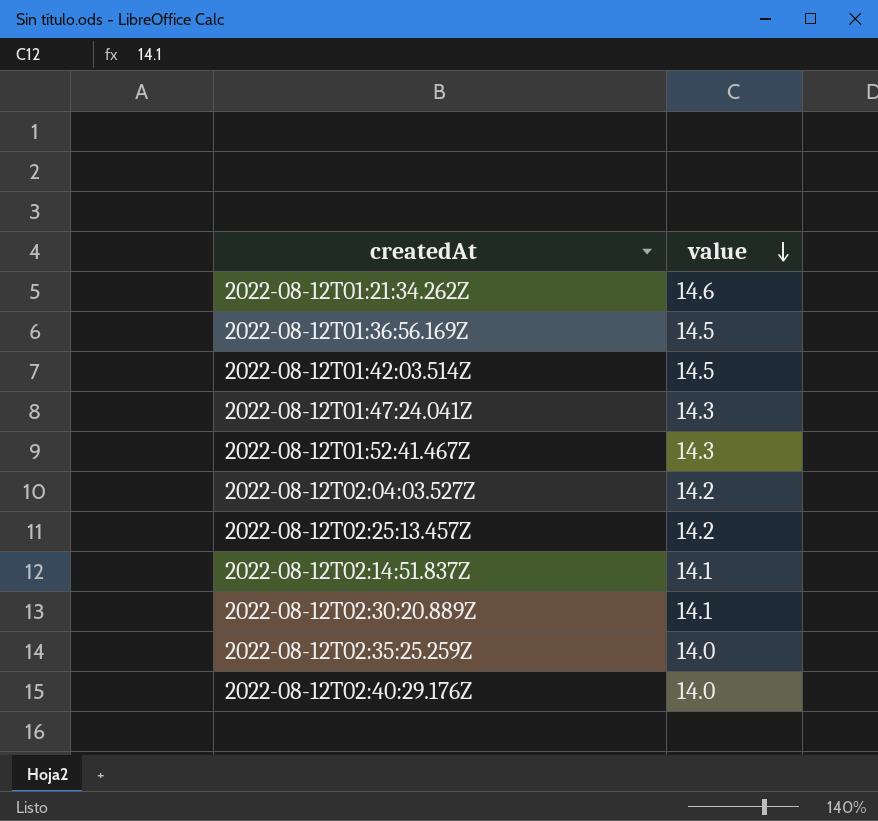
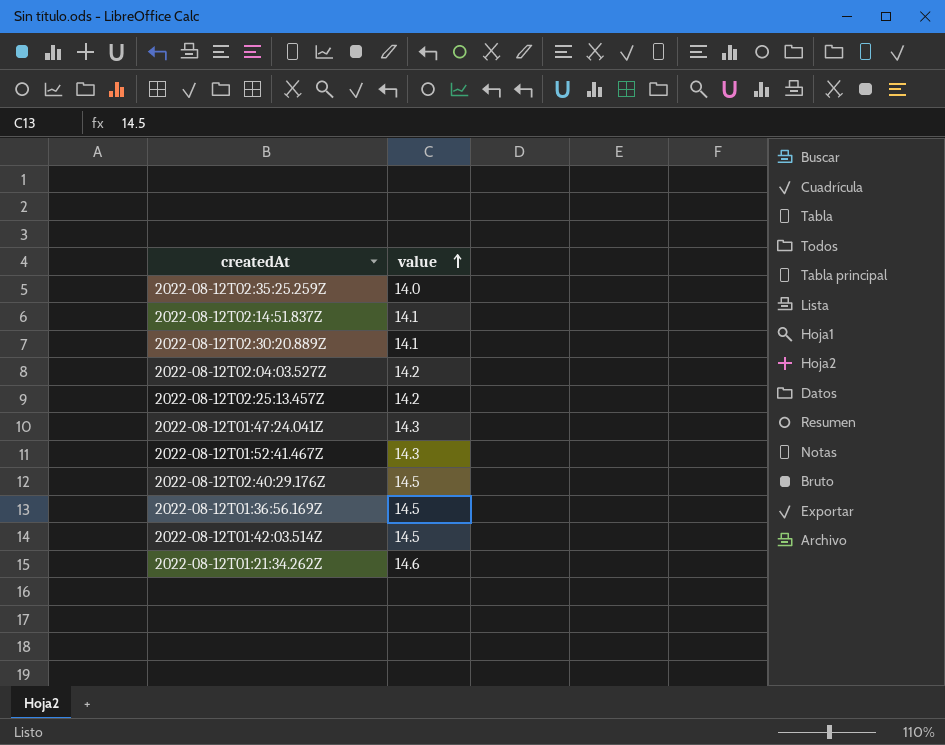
row order: value descending -> value ascending
2022-08-12T02:40:29.176Z | value: 14.0 -> 14.5

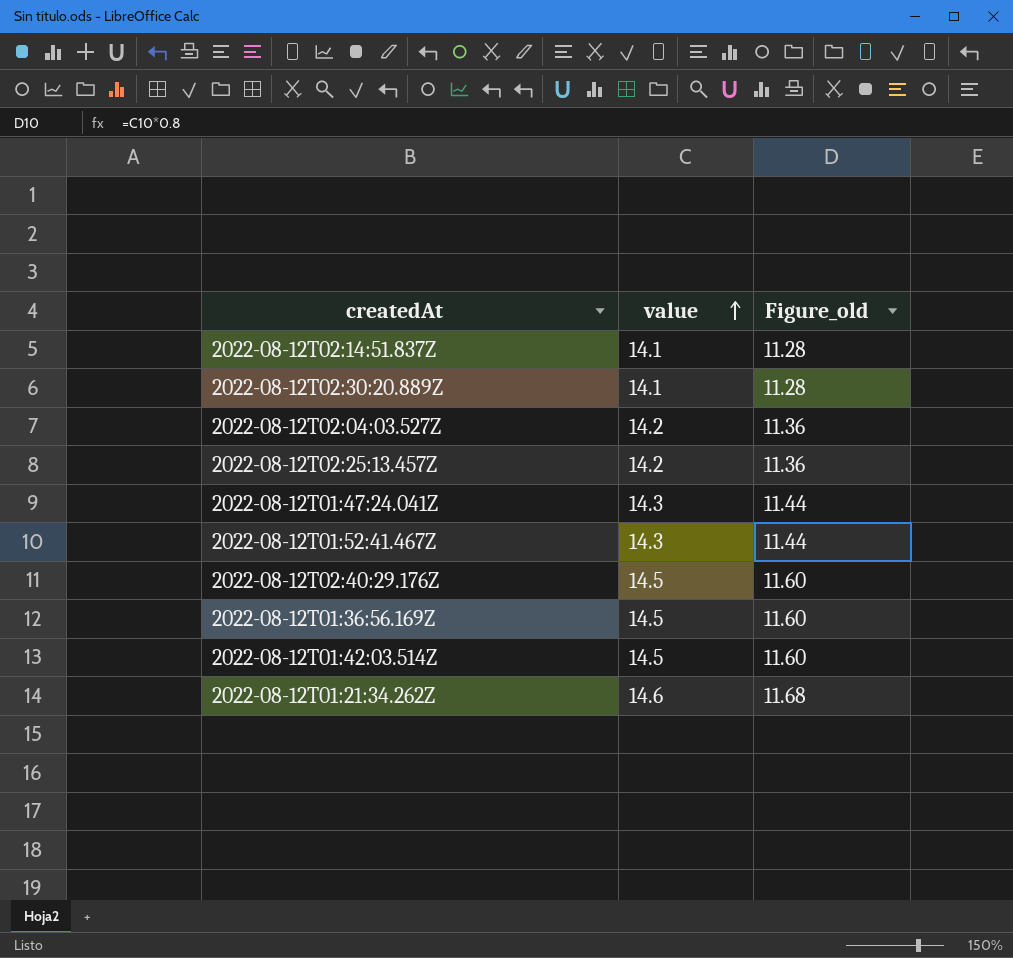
column Figure_old | formula: none -> [value] * 0.8
row 2022-08-12T02:35:25.259Z: 14.0 -> none

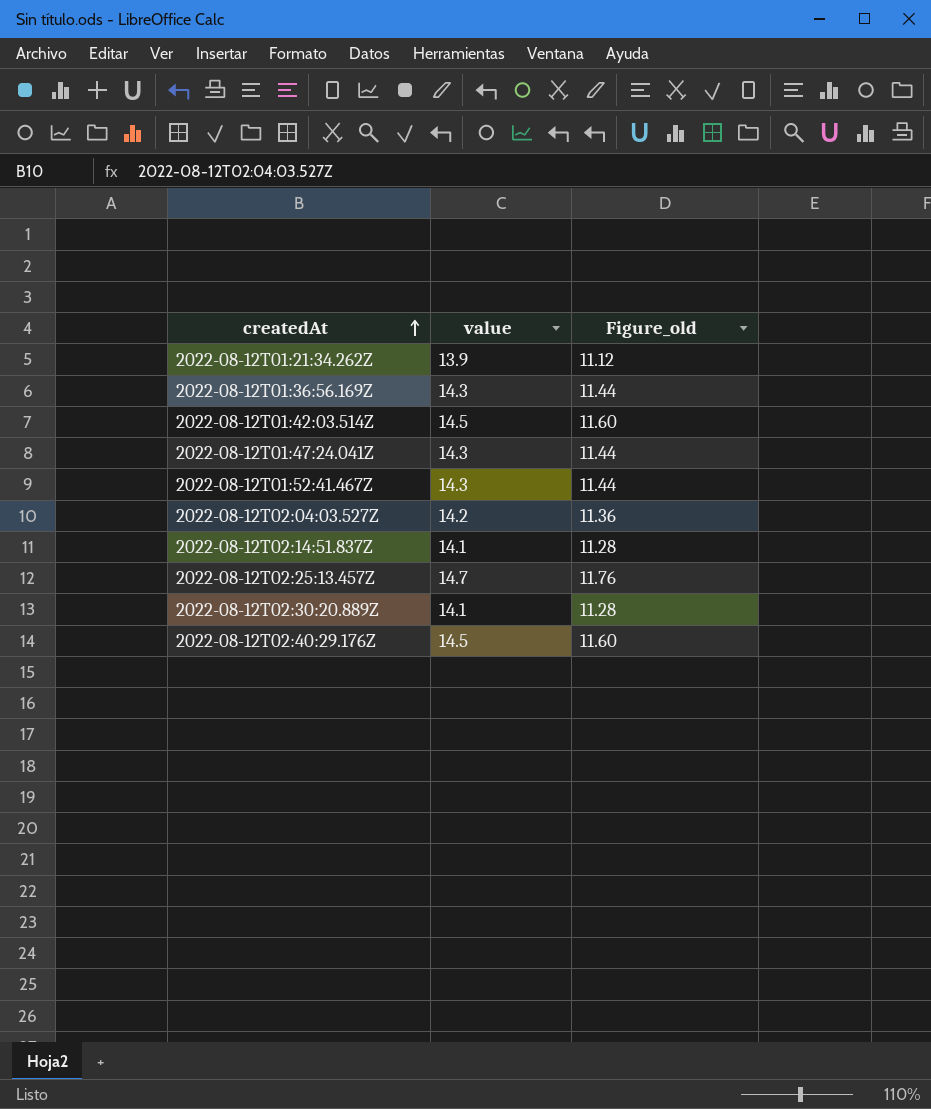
row order: value ascending -> createdAt ascending
2022-08-12T01:21:34.262Z | value: 14.6 -> 13.9
2022-08-12T01:21:34.262Z | Figure_old: 11.68 -> 11.12
2022-08-12T01:36:56.169Z | value: 14.5 -> 14.3
2022-08-12T01:36:56.169Z | Figure_old: 11.60 -> 11.44
2022-08-12T02:25:13.457Z | value: 14.2 -> 14.7
2022-08-12T02:25:13.457Z | Figure_old: 11.36 -> 11.76

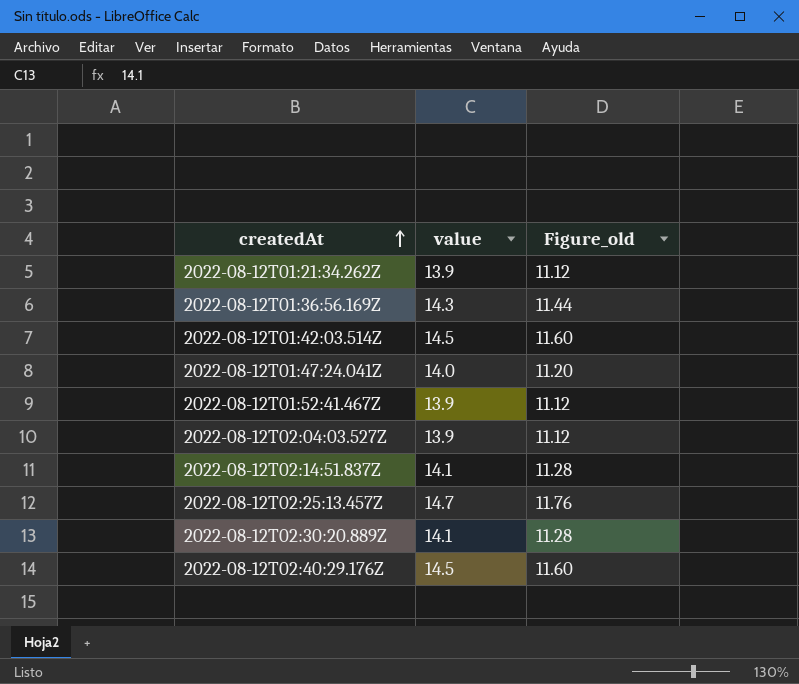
2022-08-12T01:47:24.041Z | value: 14.3 -> 14.0
2022-08-12T01:47:24.041Z | Figure_old: 11.44 -> 11.20
2022-08-12T01:52:41.467Z | value: 14.3 -> 13.9
2022-08-12T01:52:41.467Z | Figure_old: 11.44 -> 11.12
2022-08-12T02:04:03.527Z | value: 14.2 -> 13.9
2022-08-12T02:04:03.527Z | Figure_old: 11.36 -> 11.12

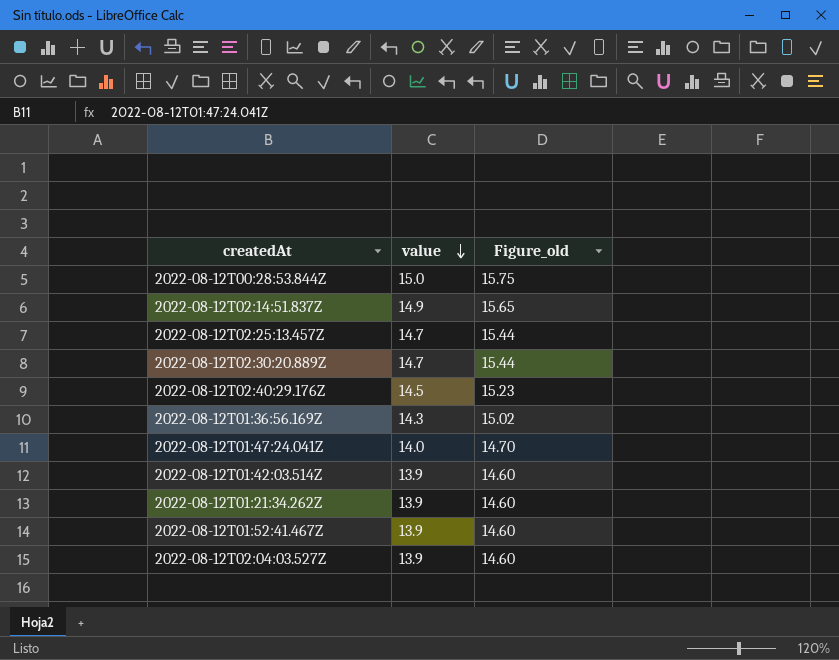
row order: createdAt ascending -> value descending
column Figure_old | formula: [value] * 0.8 -> [value] * 1.05
row 2022-08-12T00:28:53.844Z: none -> 15.0 | 15.75
2022-08-12T02:14:51.837Z | value: 14.1 -> 14.9
2022-08-12T02:30:20.889Z | value: 14.1 -> 14.7
2022-08-12T01:42:03.514Z | value: 14.5 -> 13.9

